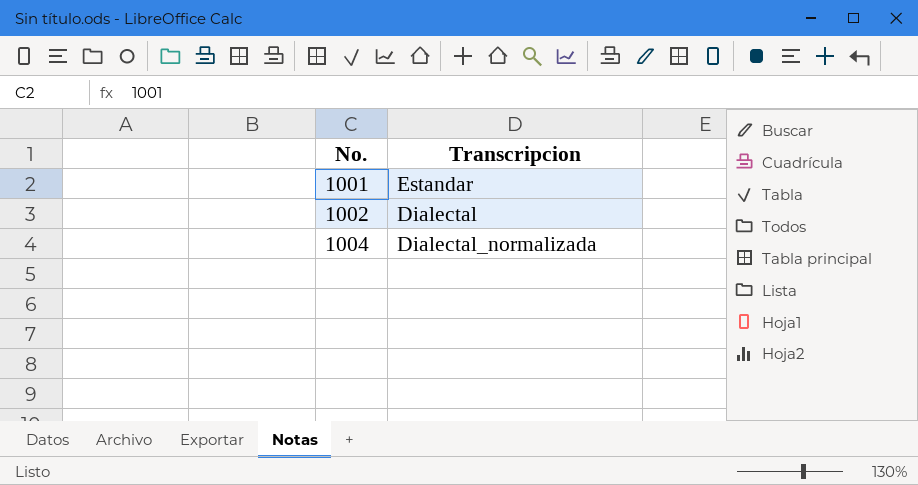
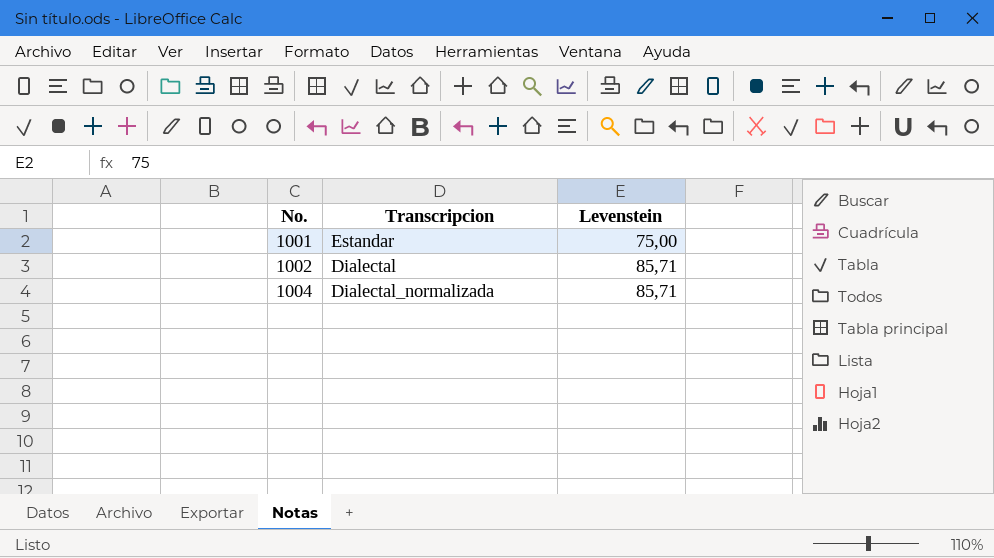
column Levenstein | position: none -> 3

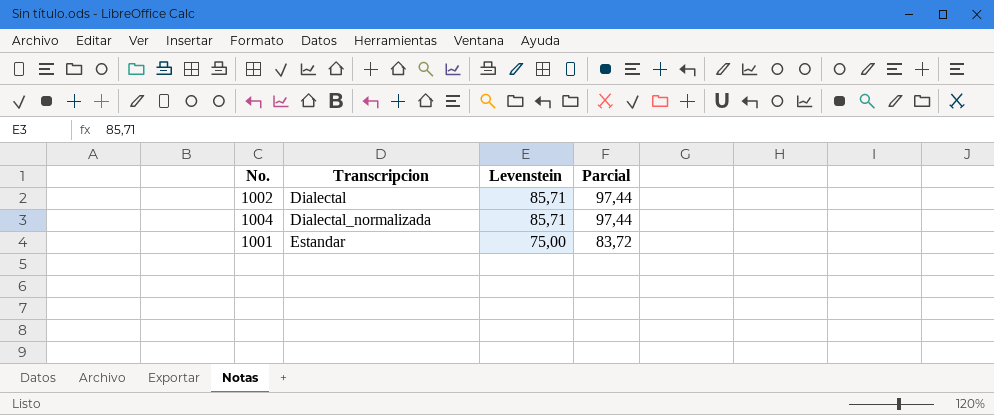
row order: No. ascending -> Transcripcion ascending
column Parcial | position: none -> 4

